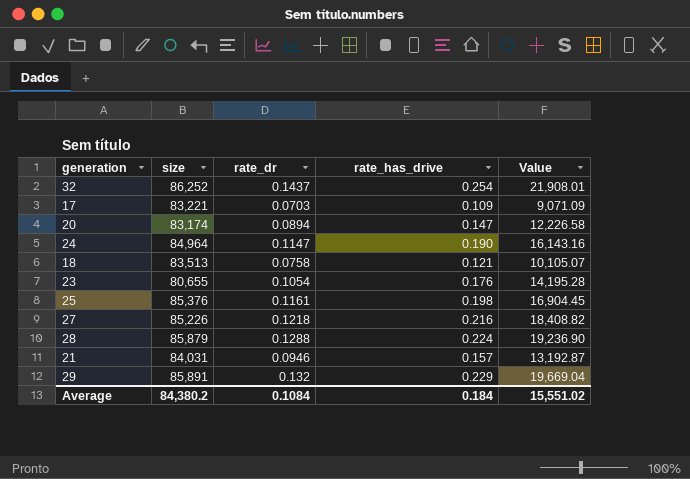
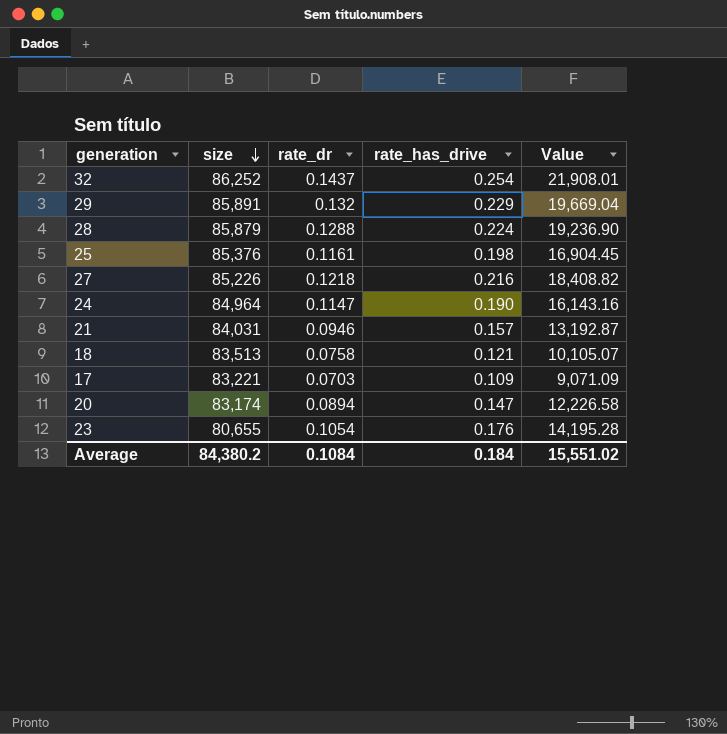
row order: none -> size descending

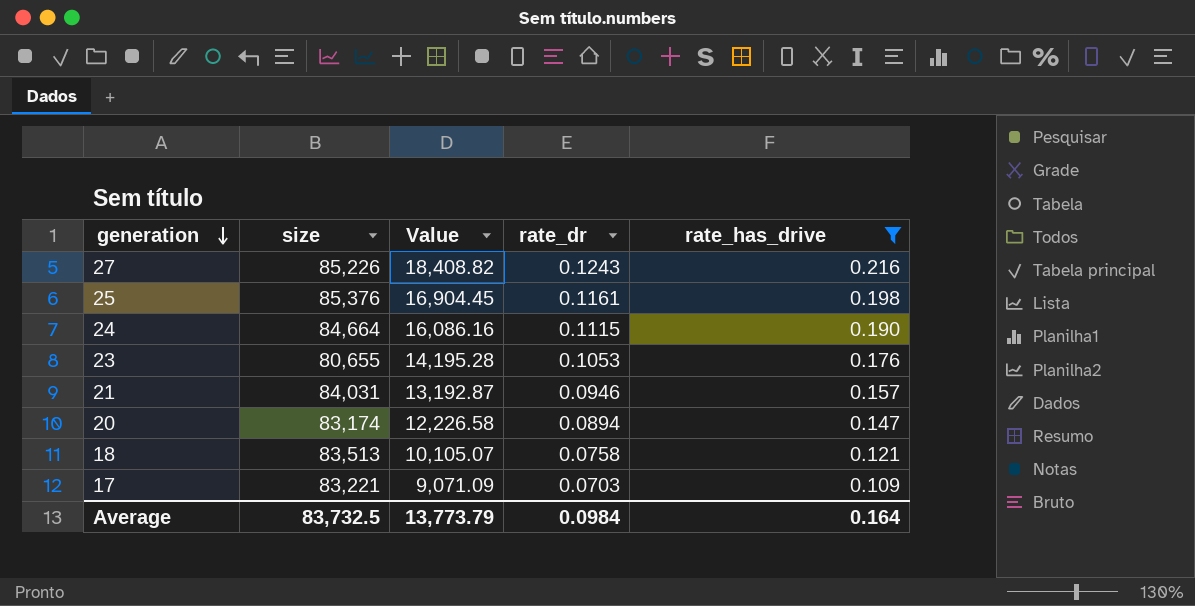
filter: none -> rate_has_drive <= 0.216
row order: size descending -> generation descending
column Value | position: 5 -> 3
27 | rate_dr: 0.1218 -> 0.1243
24 | size: 84,964 -> 84,664
24 | Value: 16,143.16 -> 16,086.16
24 | rate_dr: 0.1147 -> 0.1115
23 | rate_dr: 0.1054 -> 0.1053
Average | size: 84,380.2 -> 83,732.5
Average | Value: 15,551.02 -> 13,773.79
Average | rate_dr: 0.1084 -> 0.0984
Average | rate_has_drive: 0.184 -> 0.164

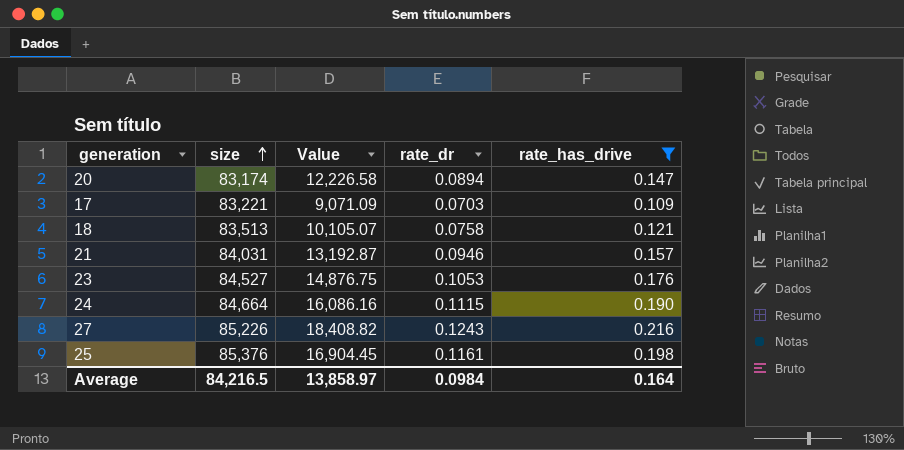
row order: generation descending -> size ascending
23 | size: 80,655 -> 84,527
23 | Value: 14,195.28 -> 14,876.75
Average | size: 83,732.5 -> 84,216.5
Average | Value: 13,773.79 -> 13,858.97

